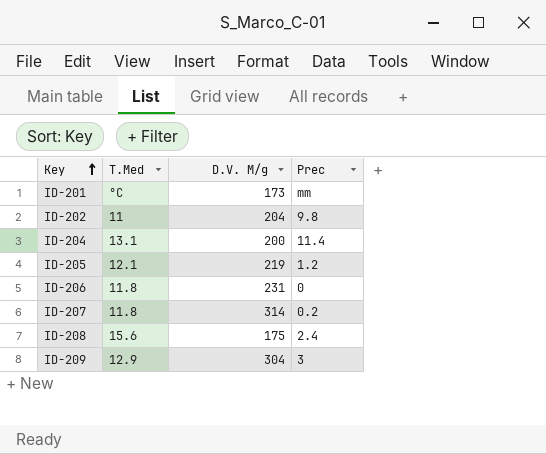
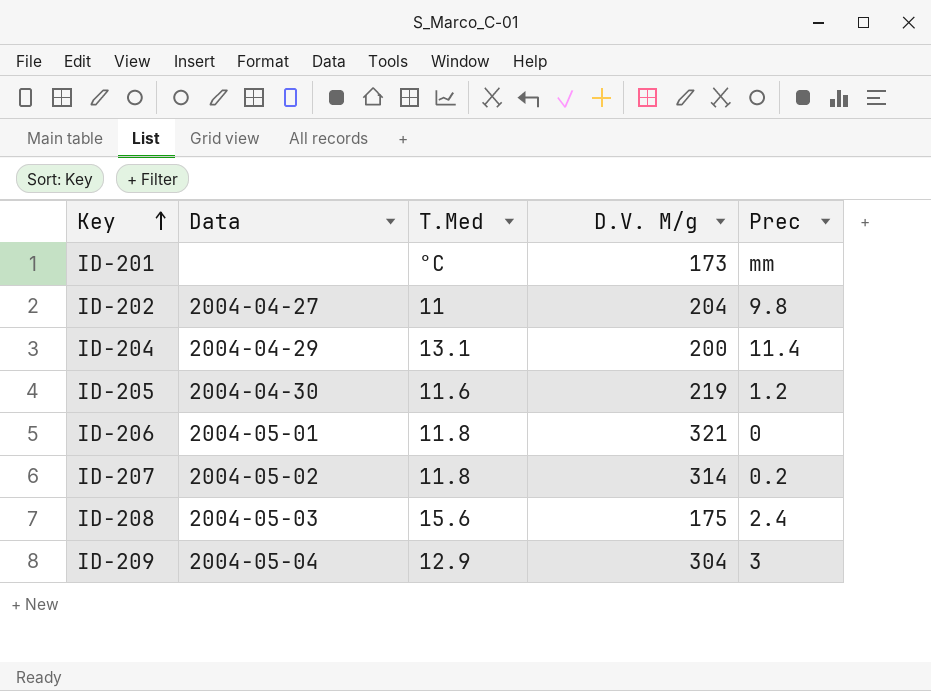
column Data | position: none -> 2
ID-205 | T.Med: 12.1 -> 11.6
ID-206 | D.V. M/g: 231 -> 321

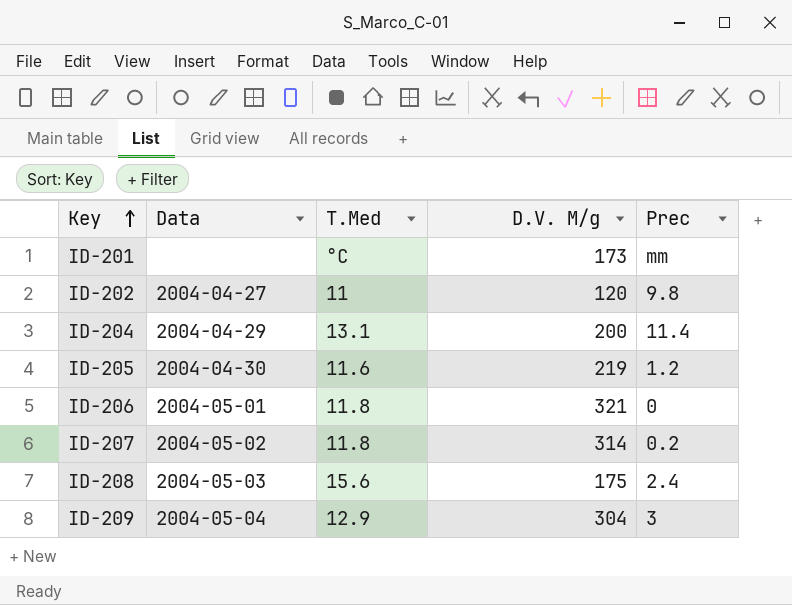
ID-202 | D.V. M/g: 204 -> 120

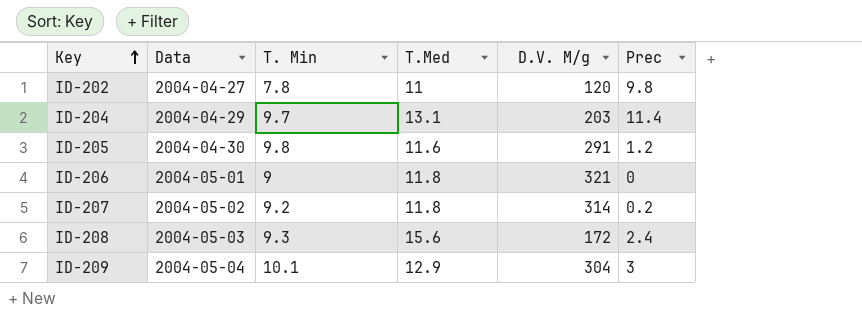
column T. Min | position: none -> 3
row ID-201: none | °C | 173 | mm -> none
ID-204 | D.V. M/g: 200 -> 203
ID-205 | D.V. M/g: 219 -> 291
ID-208 | D.V. M/g: 175 -> 172

